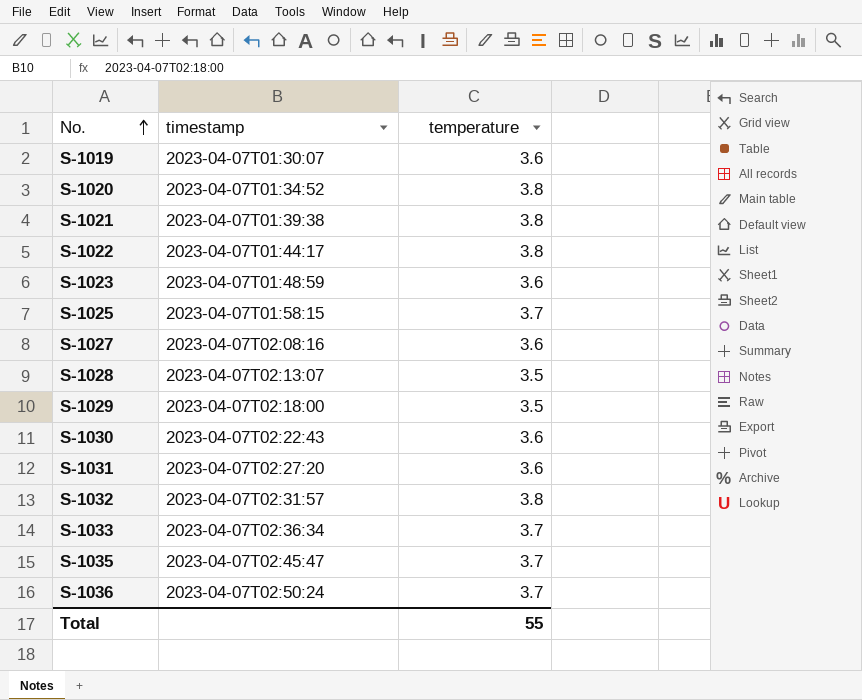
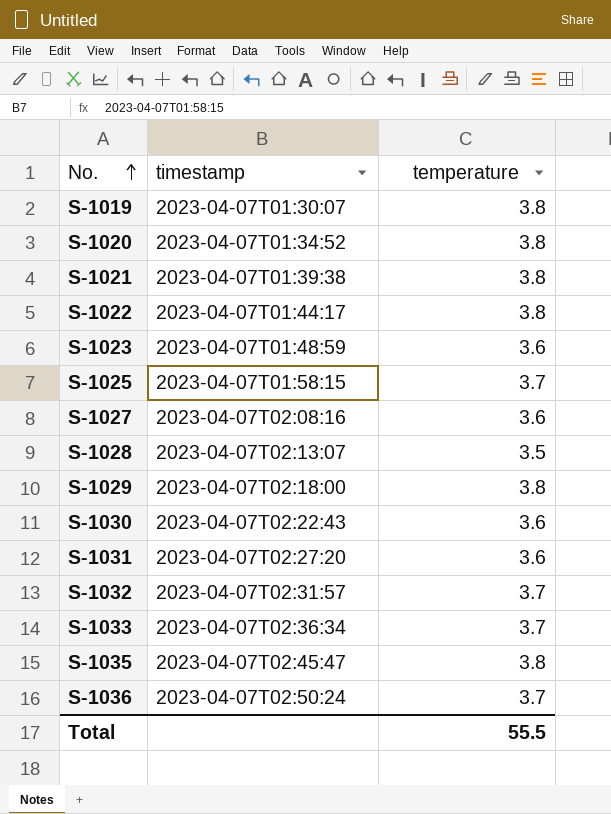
S-1019 | temperature: 3.6 -> 3.8
S-1029 | temperature: 3.5 -> 3.8
S-1032 | temperature: 3.8 -> 3.7
S-1035 | temperature: 3.7 -> 3.8
Total | temperature: 55 -> 55.5

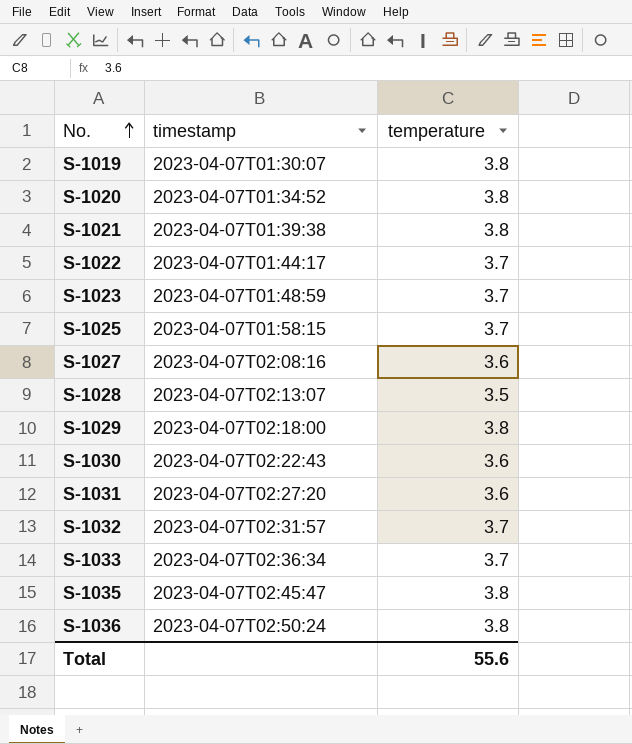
S-1022 | temperature: 3.8 -> 3.7
S-1023 | temperature: 3.6 -> 3.7
S-1036 | temperature: 3.7 -> 3.8
Total | temperature: 55.5 -> 55.6

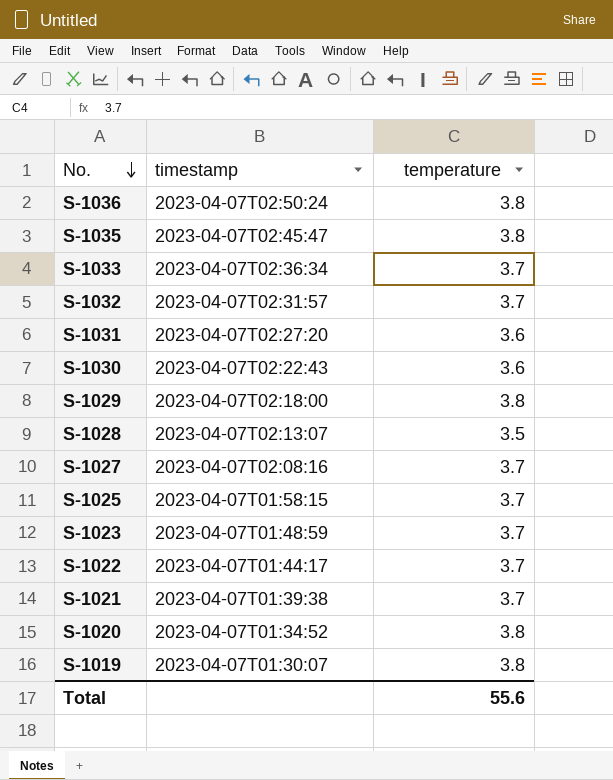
row order: No. ascending -> No. descending
S-1027 | temperature: 3.6 -> 3.7
S-1021 | temperature: 3.8 -> 3.7

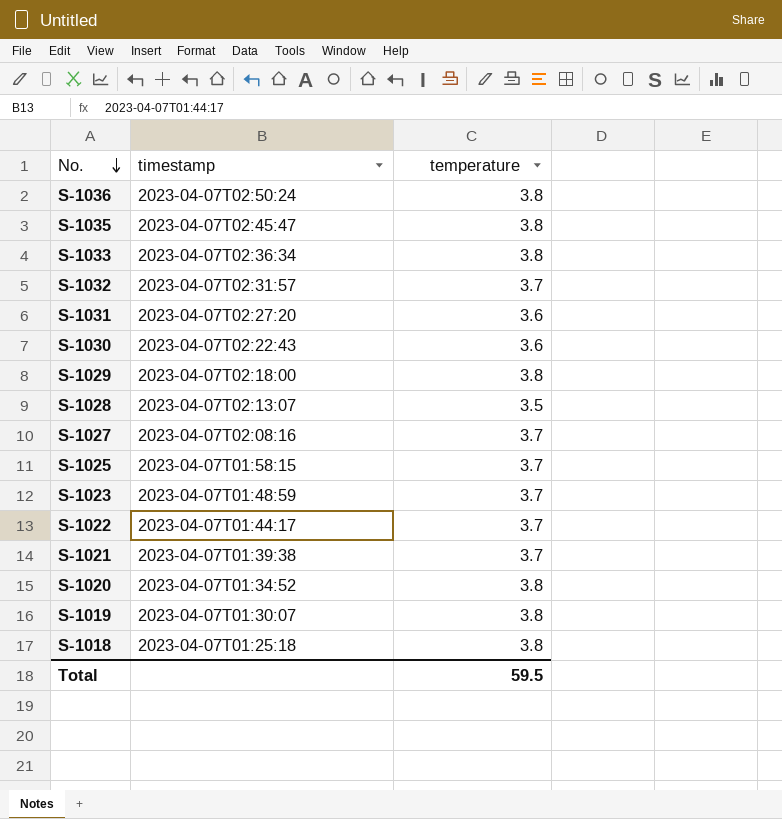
S-1033 | temperature: 3.7 -> 3.8
row S-1018: none -> 2023-04-07T01:25:18 | 3.8
Total | temperature: 55.6 -> 59.5

